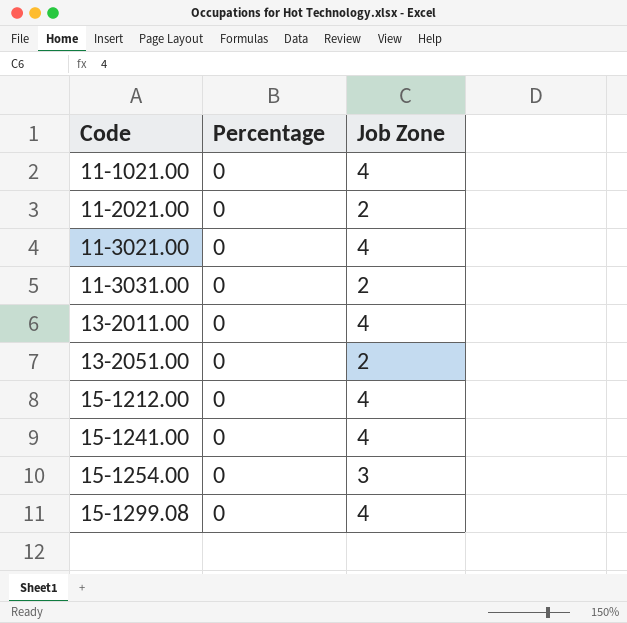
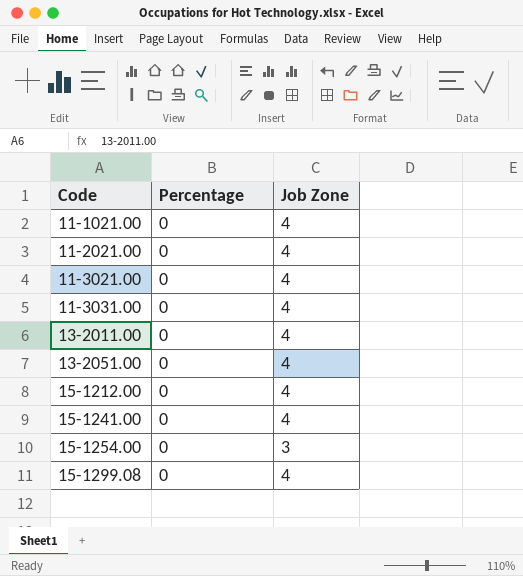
11-2021.00 | Job Zone: 2 -> 4
11-3031.00 | Job Zone: 2 -> 4
13-2051.00 | Job Zone: 2 -> 4

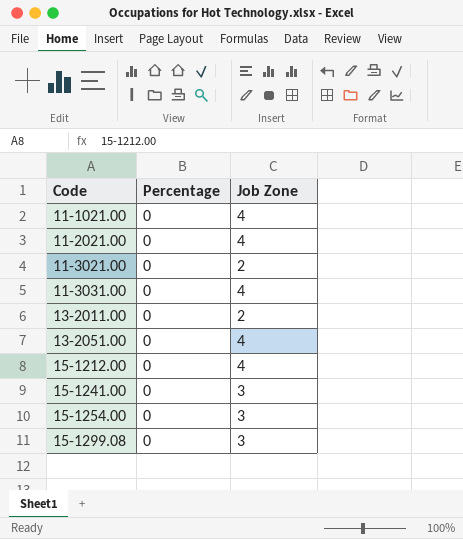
11-3021.00 | Job Zone: 4 -> 2
13-2011.00 | Job Zone: 4 -> 2
15-1241.00 | Job Zone: 4 -> 3
15-1299.08 | Job Zone: 4 -> 3

